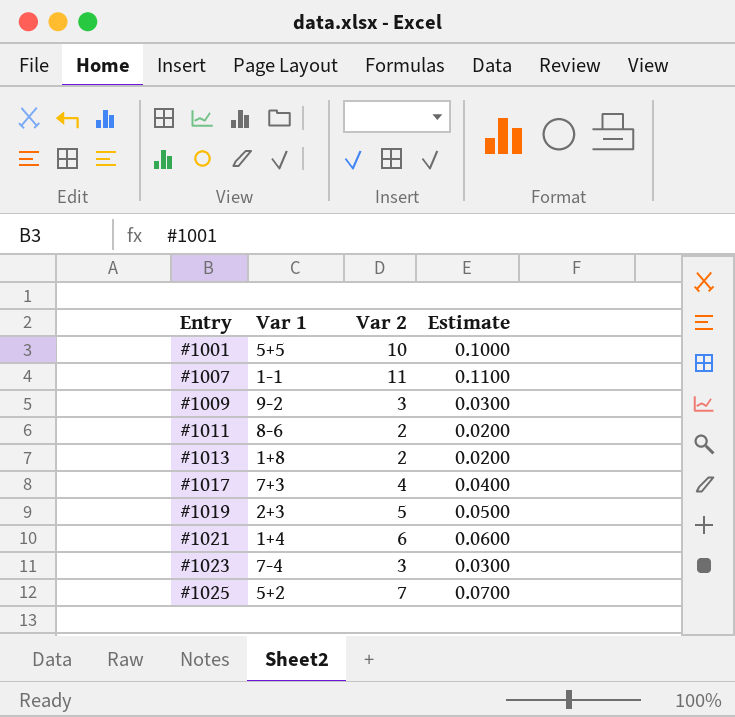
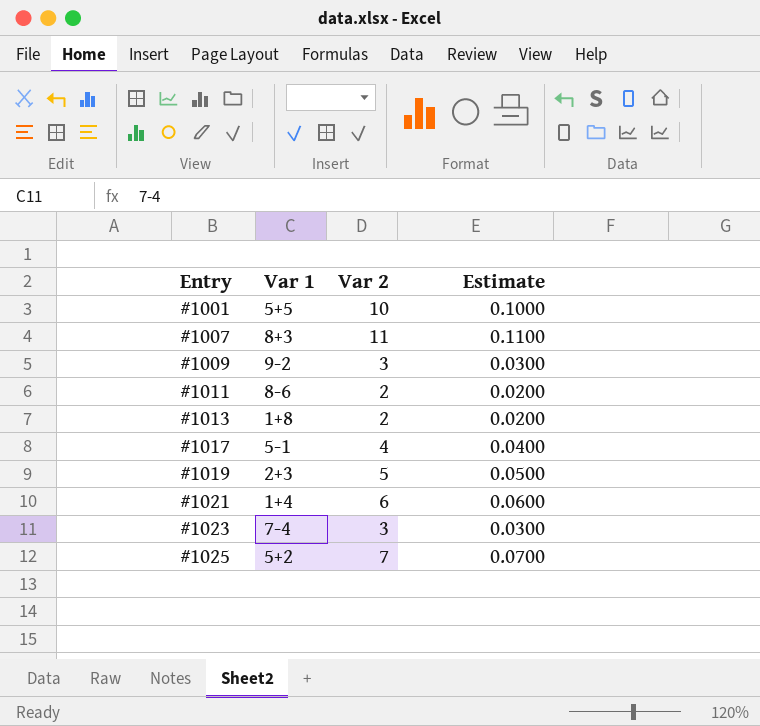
#1007 | Var 1: 1-1 -> 8+3
#1017 | Var 1: 7+3 -> 5-1

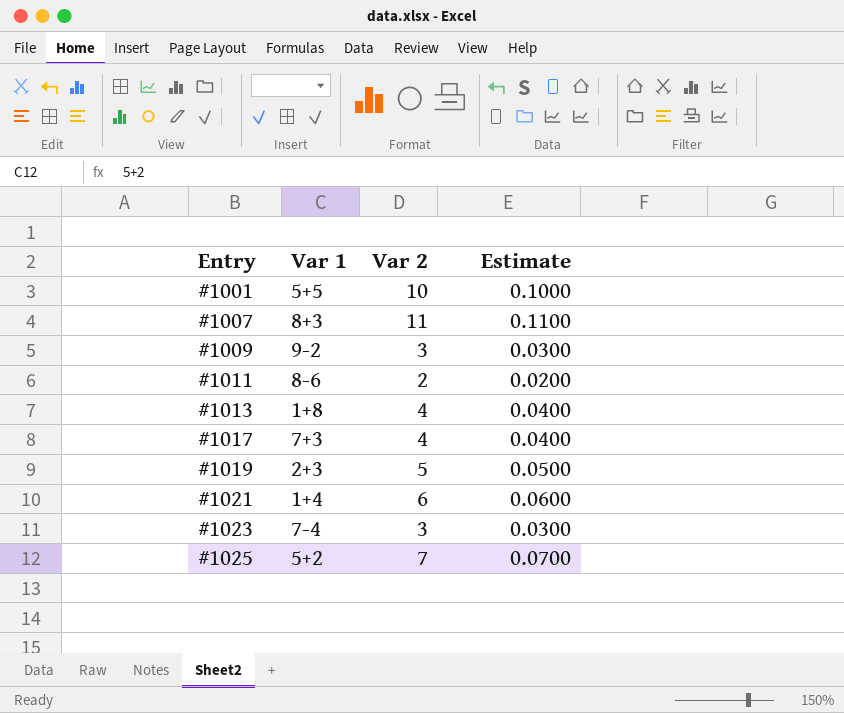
#1013 | Var 2: 2 -> 4
#1013 | Estimate: 0.0200 -> 0.0400
#1017 | Var 1: 5-1 -> 7+3

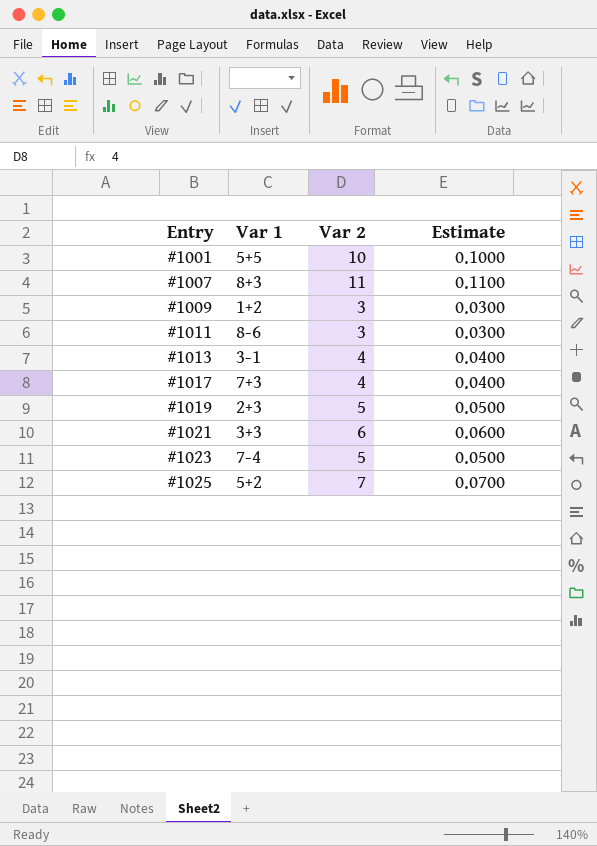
#1009 | Var 1: 9-2 -> 1+2
#1011 | Var 2: 2 -> 3
#1011 | Estimate: 0.0200 -> 0.0300
#1013 | Var 1: 1+8 -> 3-1
#1021 | Var 1: 1+4 -> 3+3
#1023 | Var 2: 3 -> 5
#1023 | Estimate: 0.0300 -> 0.0500

